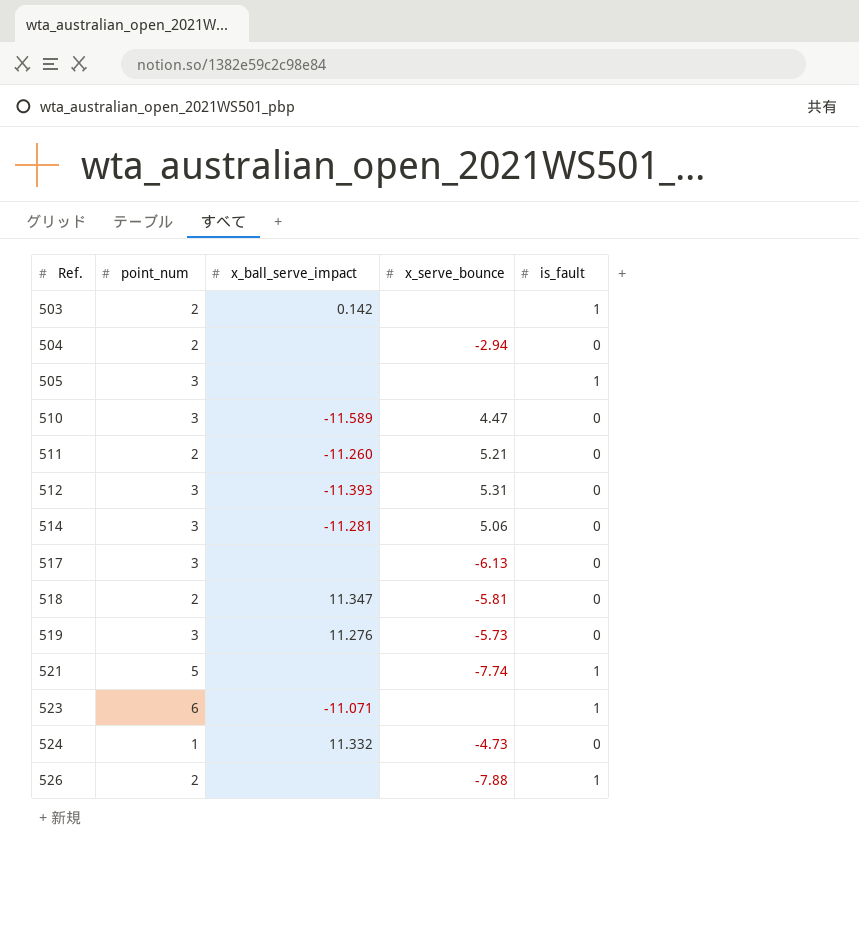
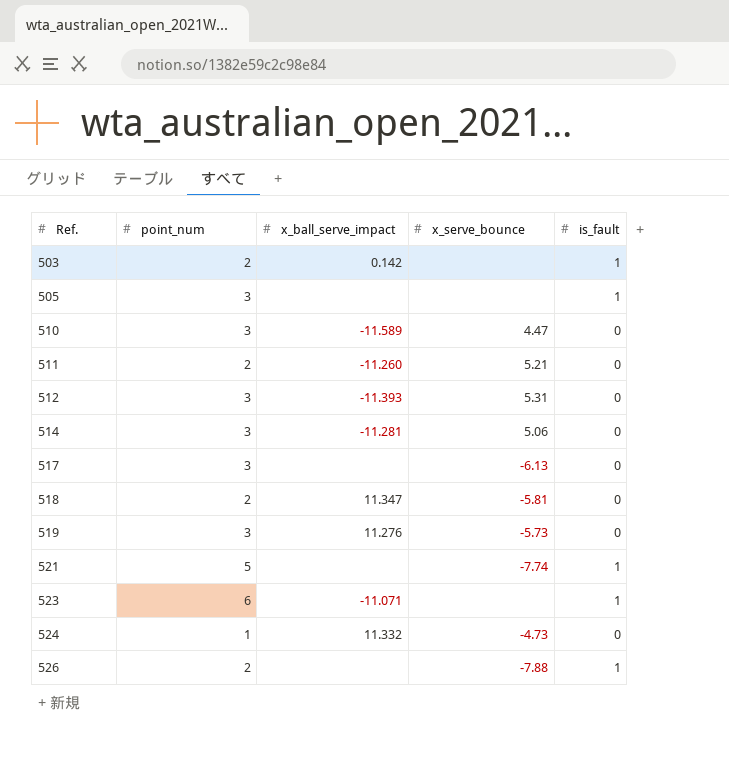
row 504: 2 | none | -2.94 | 0 -> none

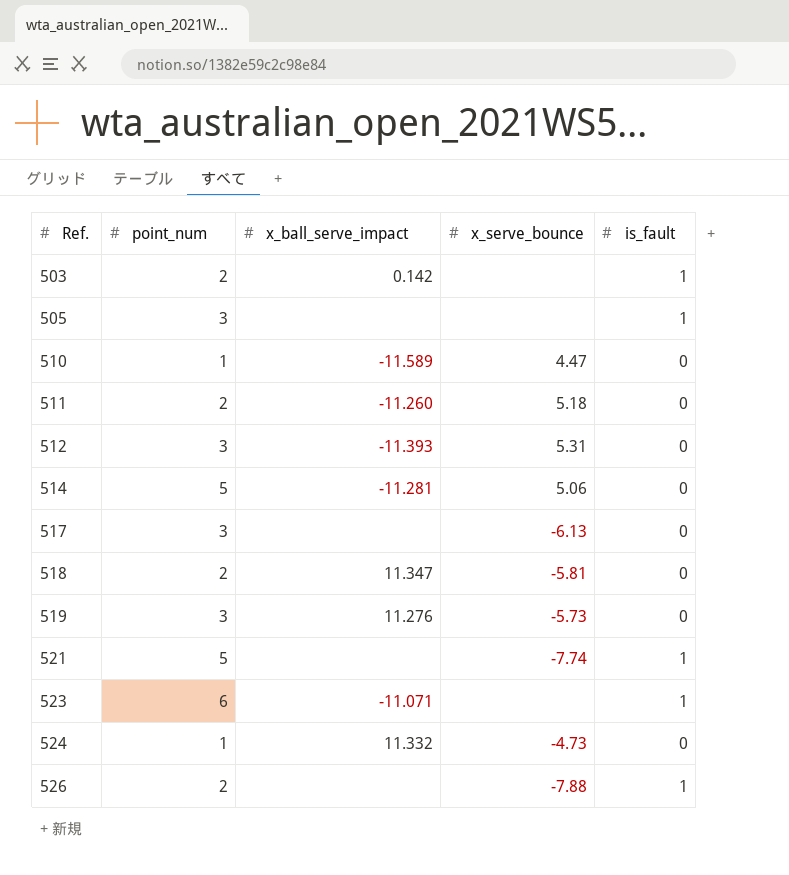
510 | point_num: 3 -> 1
511 | x_serve_bounce: 5.21 -> 5.18
514 | point_num: 3 -> 5

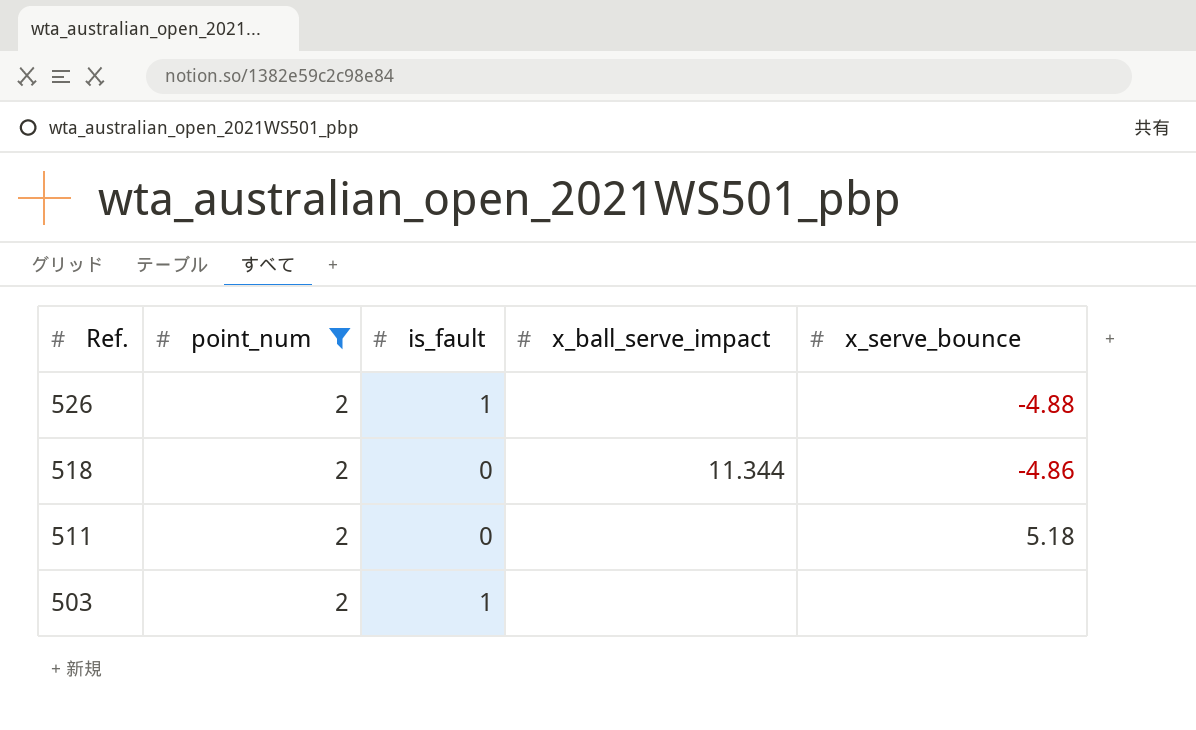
filter: none -> point_num = 2
row order: Ref. ascending -> Ref. descending
column is_fault | position: 5 -> 3
526 | x_serve_bounce: -7.88 -> -4.88
518 | x_ball_serve_impact: 11.347 -> 11.344
518 | x_serve_bounce: -5.81 -> -4.86
511 | x_ball_serve_impact: -11.260 -> none
503 | x_ball_serve_impact: 0.142 -> none

